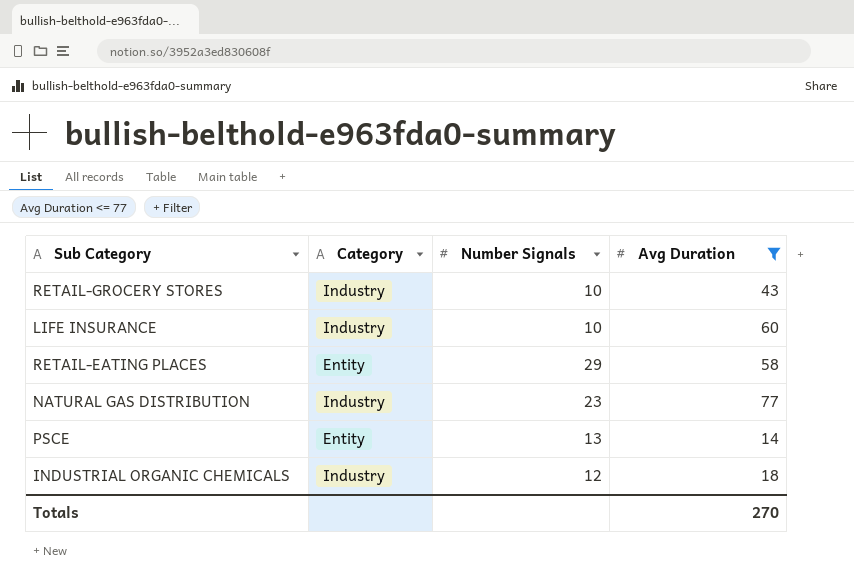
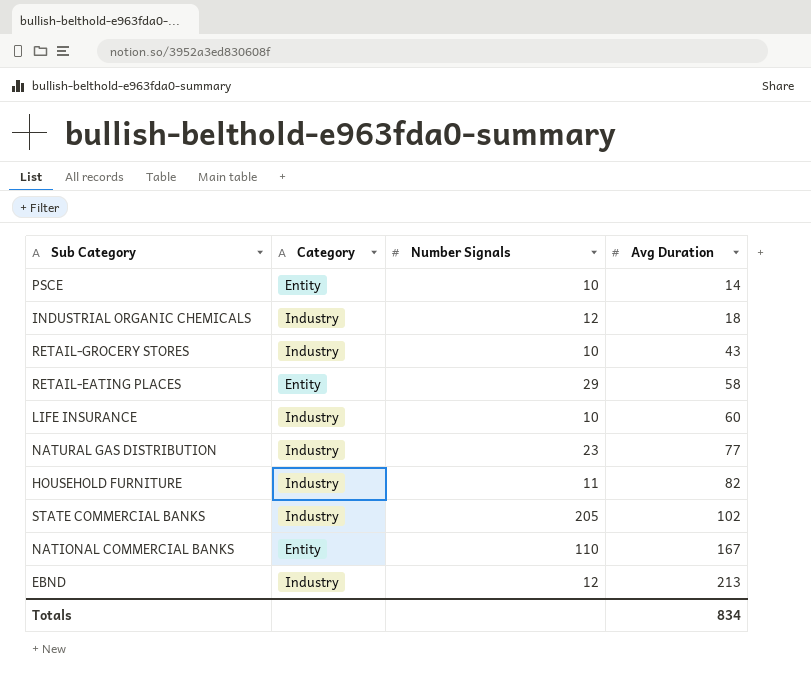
filter: Avg Duration <= 77 -> none
row order: none -> Avg Duration ascending
PSCE | Number Signals: 13 -> 10
Totals | Avg Duration: 270 -> 834

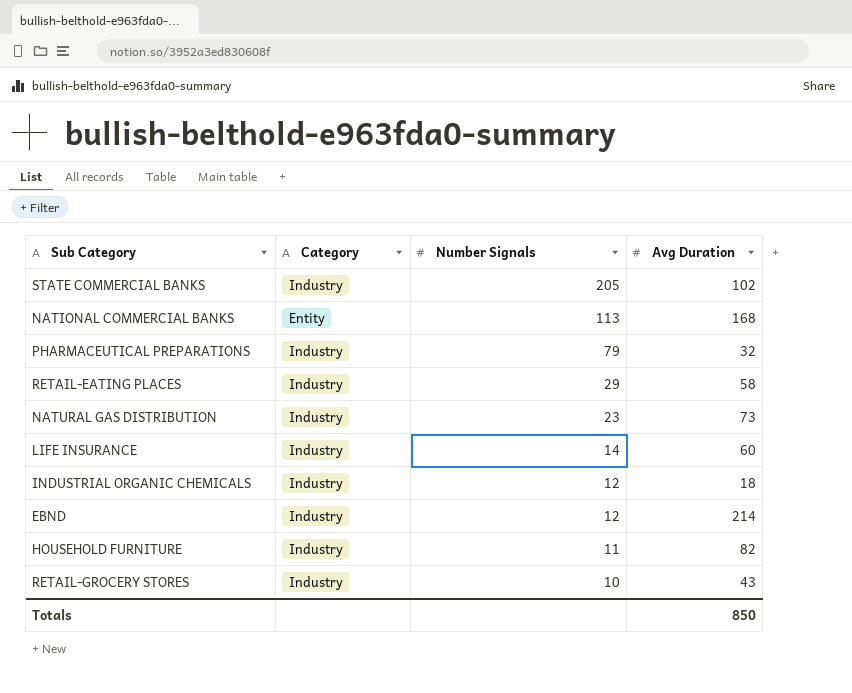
row order: Avg Duration ascending -> Number Signals descending
row PSCE: Entity | 10 | 14 -> none
NATIONAL COMMERCIAL BANKS | Number Signals: 110 -> 113
NATIONAL COMMERCIAL BANKS | Avg Duration: 167 -> 168
row PHARMACEUTICAL PREPARATIONS: none -> Industry | 79 | 32
RETAIL-EATING PLACES | Category: Entity -> Industry
NATURAL GAS DISTRIBUTION | Avg Duration: 77 -> 73
LIFE INSURANCE | Number Signals: 10 -> 14
EBND | Avg Duration: 213 -> 214
Totals | Avg Duration: 834 -> 850

